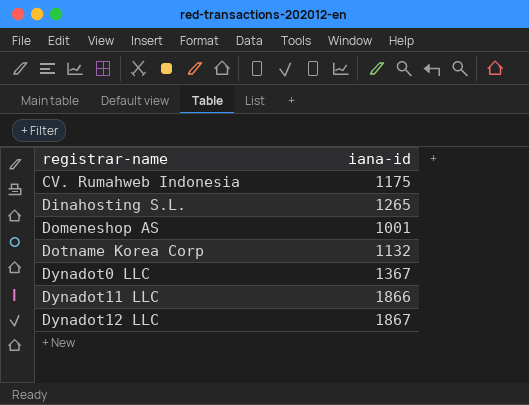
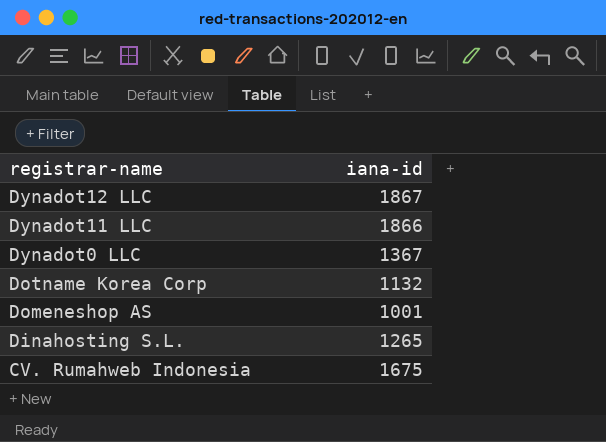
row order: registrar-name ascending -> registrar-name descending
CV. Rumahweb Indonesia | iana-id: 1175 -> 1675

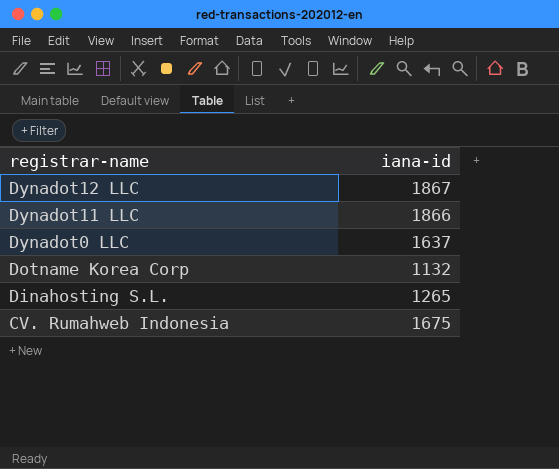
row Domeneshop AS: 1001 -> none
Dynadot0 LLC | iana-id: 1367 -> 1637

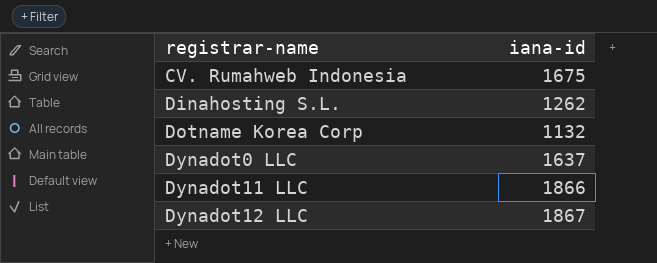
row order: registrar-name descending -> registrar-name ascending
Dinahosting S.L. | iana-id: 1265 -> 1262

